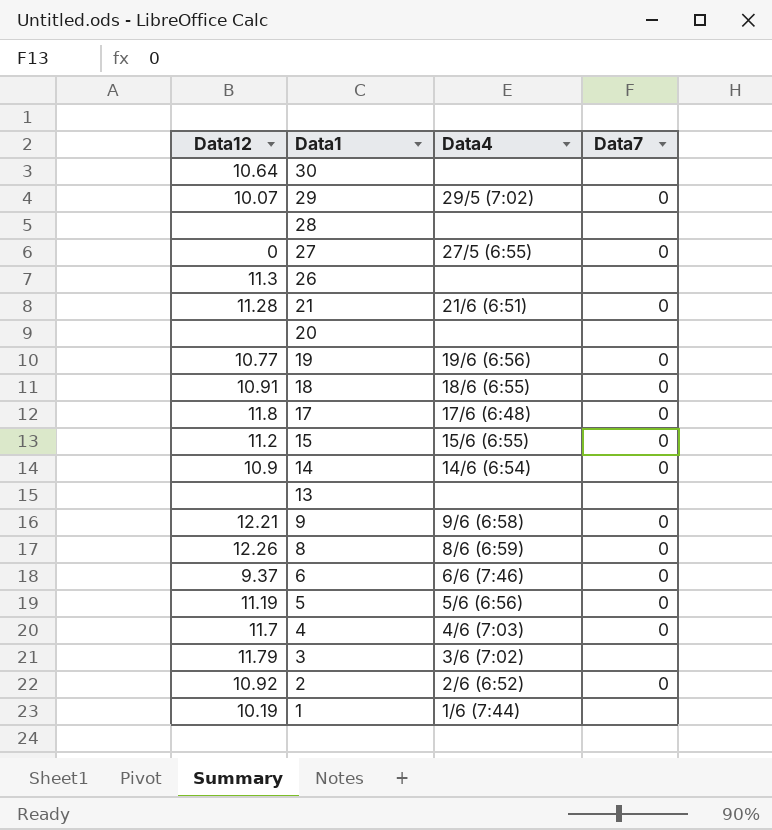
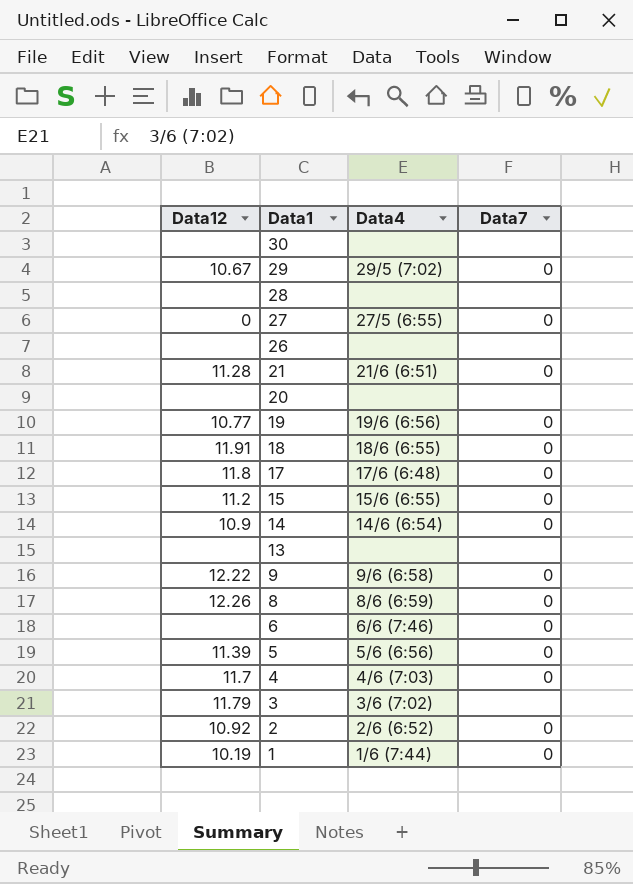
30 | Data12: 10.64 -> none
29 | Data12: 10.07 -> 10.67
26 | Data12: 11.3 -> none
18 | Data12: 10.91 -> 11.91
9 | Data12: 12.21 -> 12.22
6 | Data12: 9.37 -> none
5 | Data12: 11.19 -> 11.39
1 | Data7: none -> 0

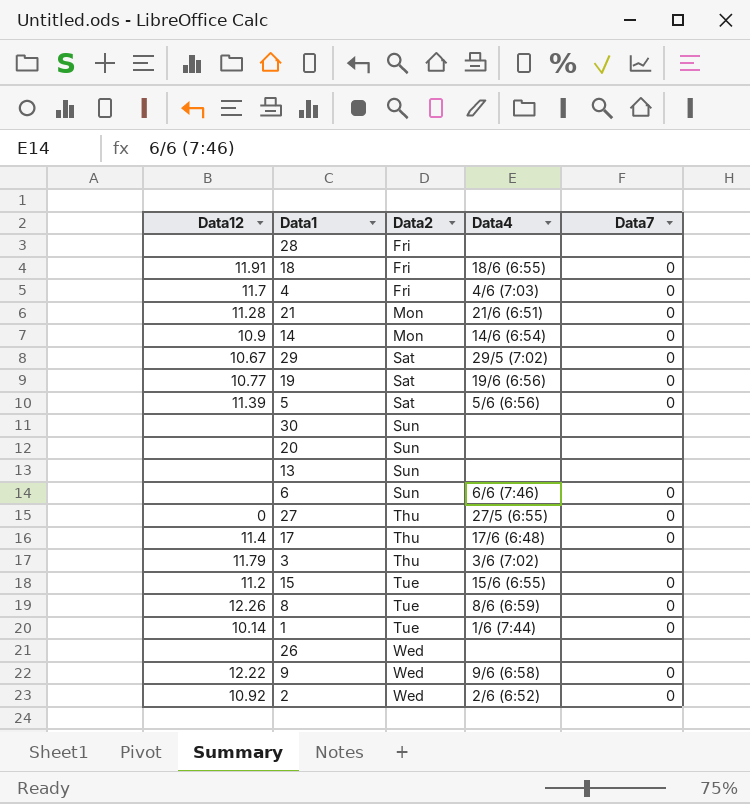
row order: Data1 descending -> Data2 ascending
column Data2 | position: none -> 3
17 | Data12: 11.8 -> 11.4
1 | Data12: 10.19 -> 10.14

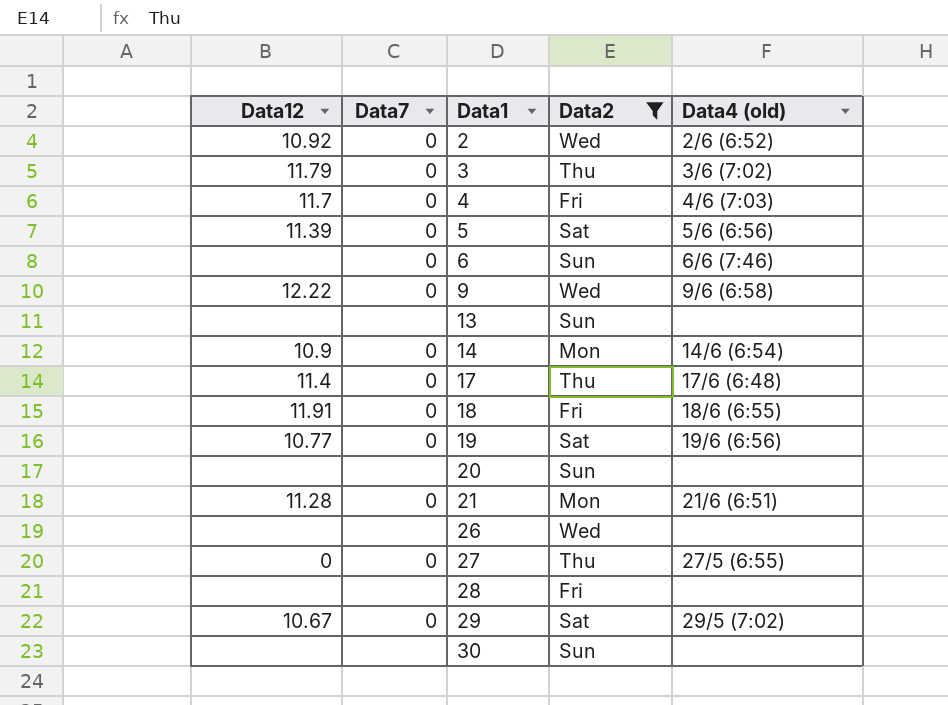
filter: none -> Data2 != Tue
row order: Data2 ascending -> Data1 ascending
column Data7 | position: 5 -> 2
column name: Data4 -> Data4 (old)
3 | Data7: none -> 0

